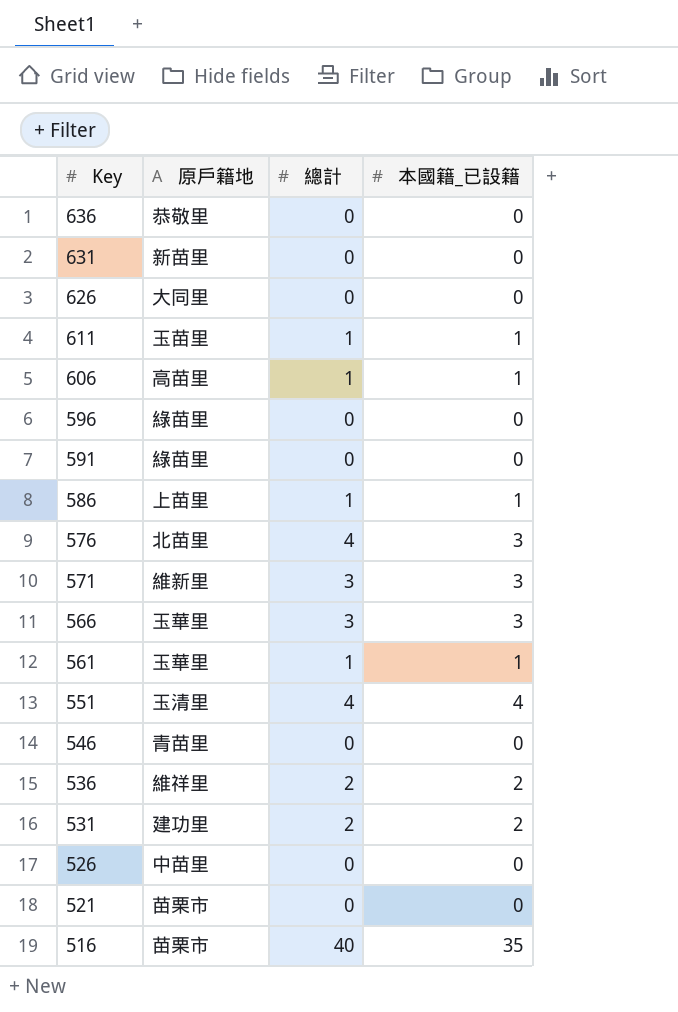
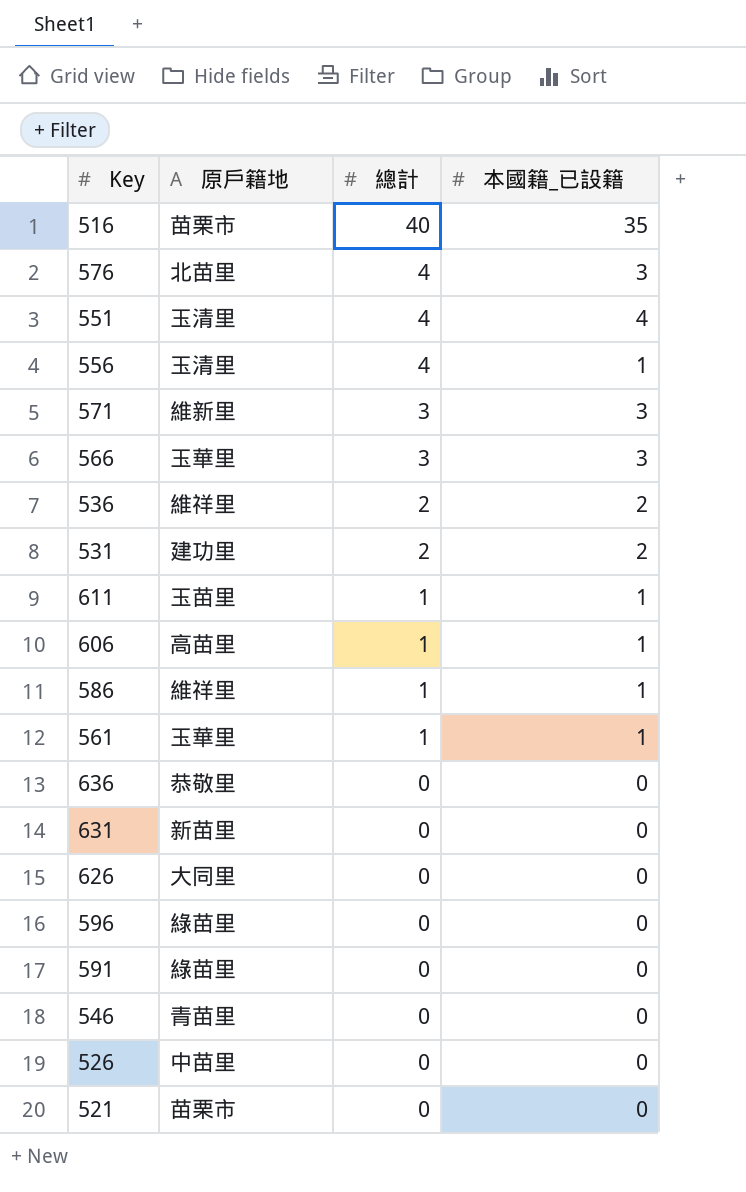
row order: Key descending -> 總計 descending
row 556: none -> 玉清里 | 4 | 1
586 | 原戶籍地: 上苗里 -> 維祥里

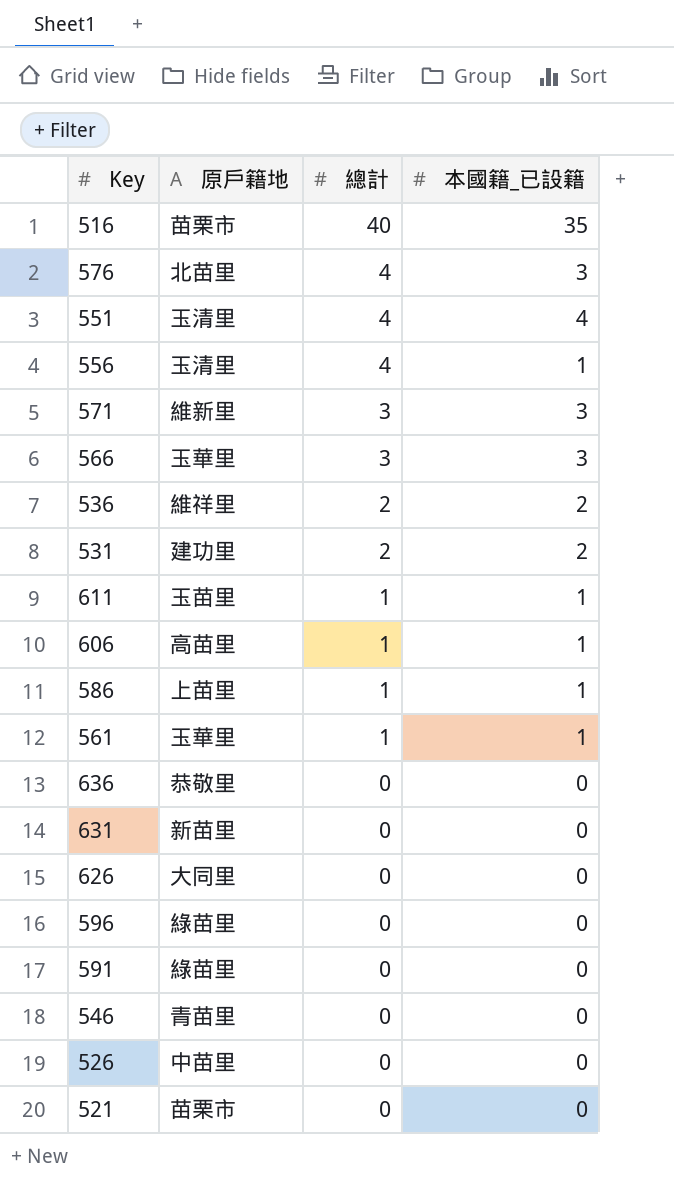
586 | 原戶籍地: 維祥里 -> 上苗里

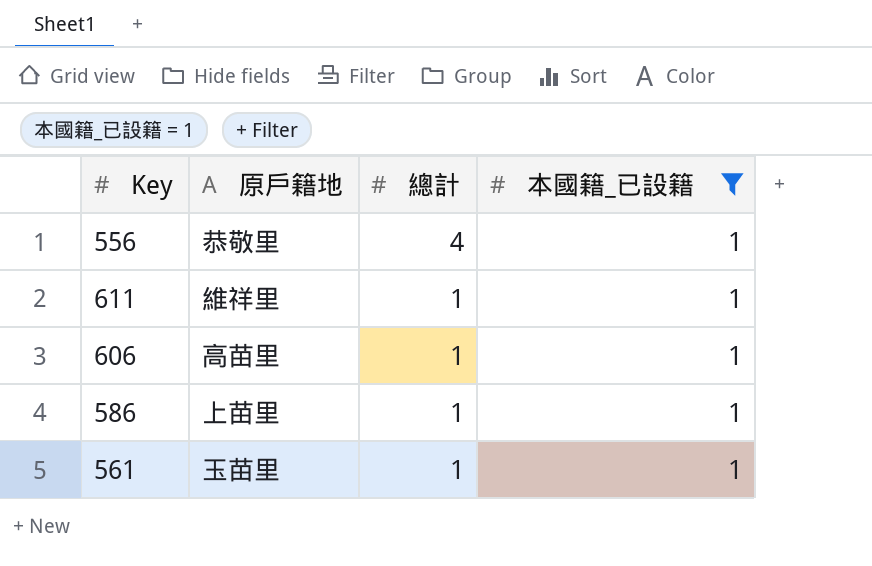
filter: none -> 本國籍_已設籍 = 1
556 | 原戶籍地: 玉清里 -> 恭敬里
611 | 原戶籍地: 玉苗里 -> 維祥里
561 | 原戶籍地: 玉華里 -> 玉苗里

